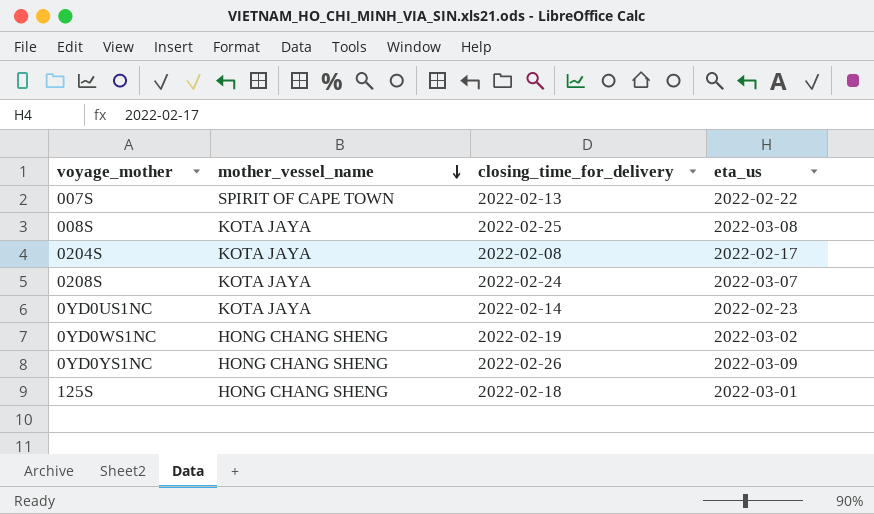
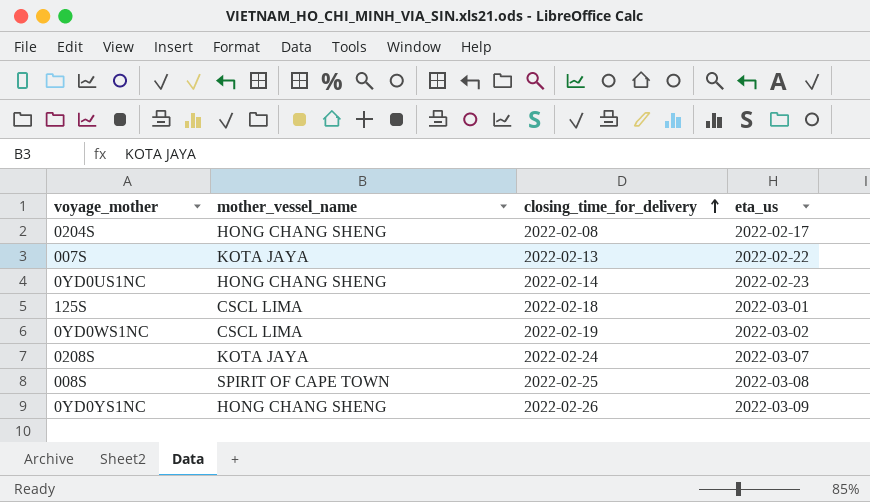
row order: mother_vessel_name descending -> closing_time_for_delivery ascending
0204S | mother_vessel_name: KOTA JAYA -> HONG CHANG SHENG
007S | mother_vessel_name: SPIRIT OF CAPE TOWN -> KOTA JAYA
0YD0US1NC | mother_vessel_name: KOTA JAYA -> HONG CHANG SHENG
125S | mother_vessel_name: HONG CHANG SHENG -> CSCL LIMA
0YD0WS1NC | mother_vessel_name: HONG CHANG SHENG -> CSCL LIMA
008S | mother_vessel_name: KOTA JAYA -> SPIRIT OF CAPE TOWN

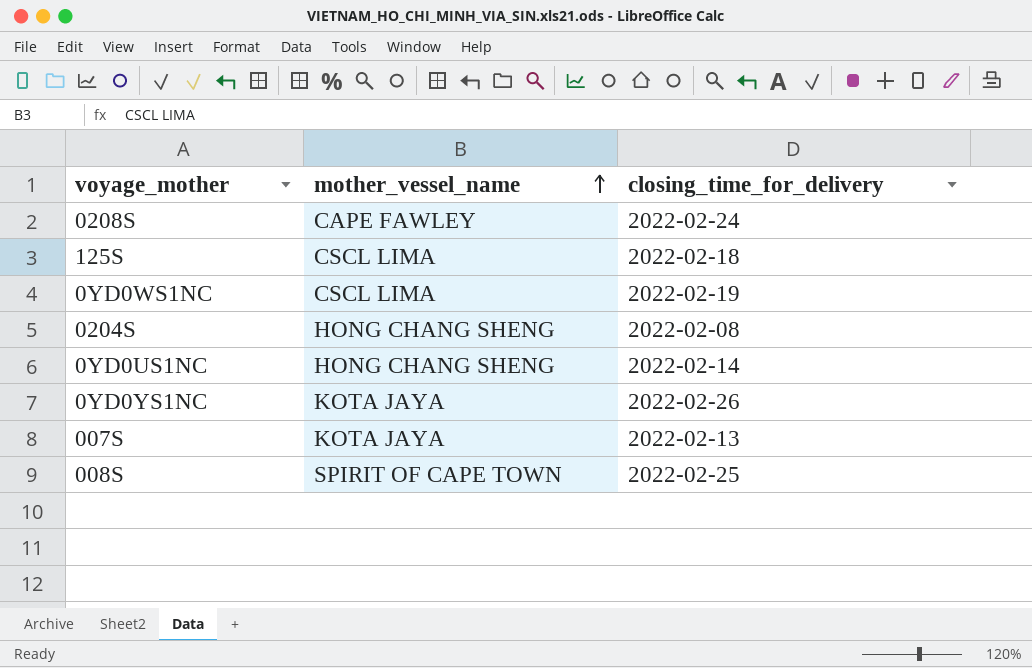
row order: closing_time_for_delivery ascending -> mother_vessel_name ascending
column eta_us | position: 4 -> none
0208S | mother_vessel_name: KOTA JAYA -> CAPE FAWLEY
0YD0YS1NC | mother_vessel_name: HONG CHANG SHENG -> KOTA JAYA

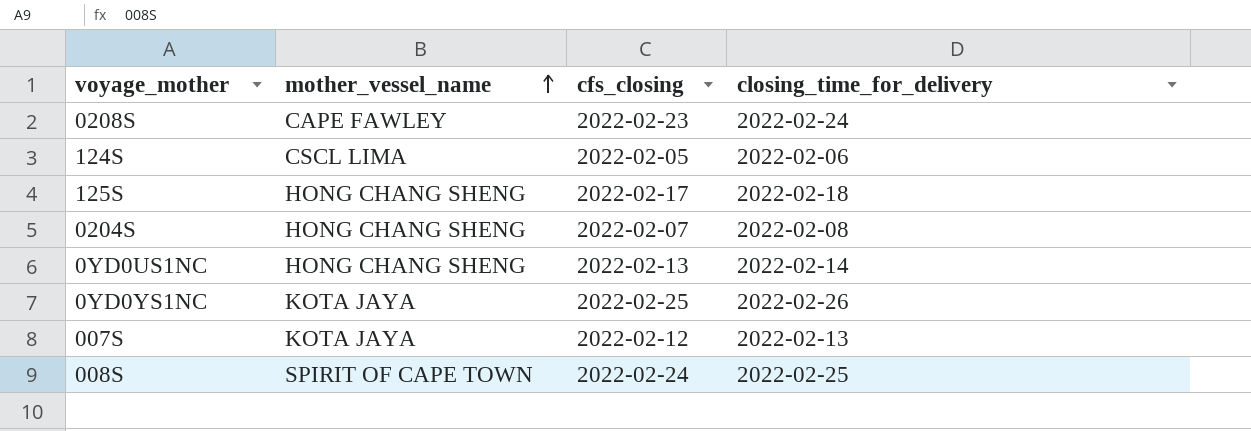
column cfs_closing | position: none -> 3
row 0YD0WS1NC: CSCL LIMA | 2022-02-19 -> none
row 124S: none -> CSCL LIMA | 2022-02-05 | 2022-02-06
125S | mother_vessel_name: CSCL LIMA -> HONG CHANG SHENG

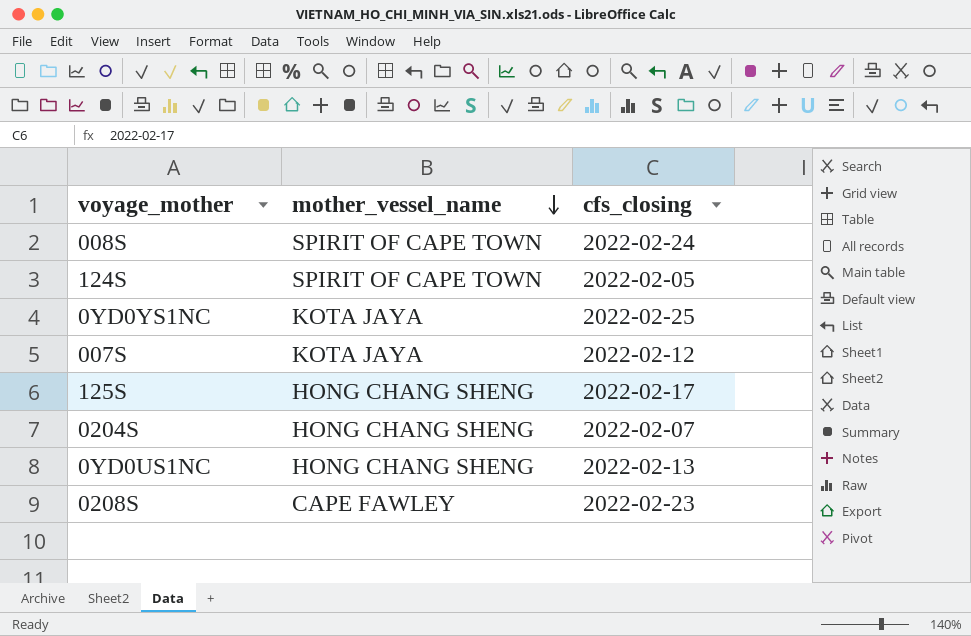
row order: mother_vessel_name ascending -> mother_vessel_name descending
column closing_time_for_delivery | position: 4 -> none
124S | mother_vessel_name: CSCL LIMA -> SPIRIT OF CAPE TOWN

